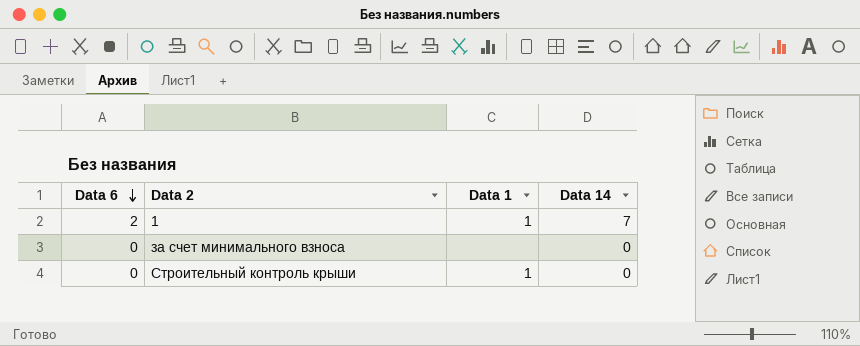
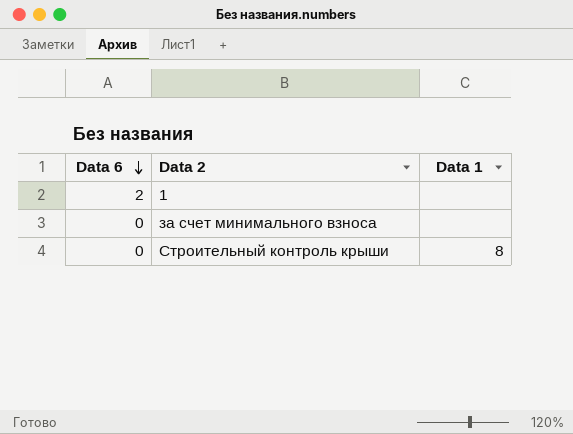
column Data 14 | position: 4 -> none
1 | Data 1: 1 -> none
Строительный контроль крыши | Data 1: 1 -> 8

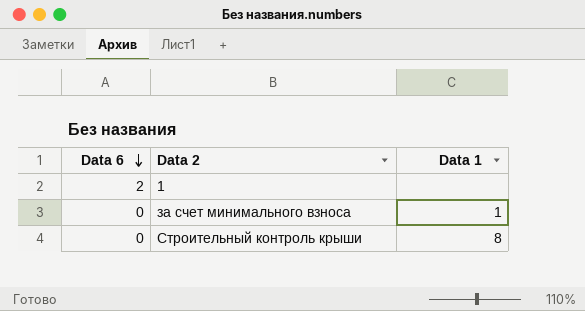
за счет минимального взноса | Data 1: none -> 1

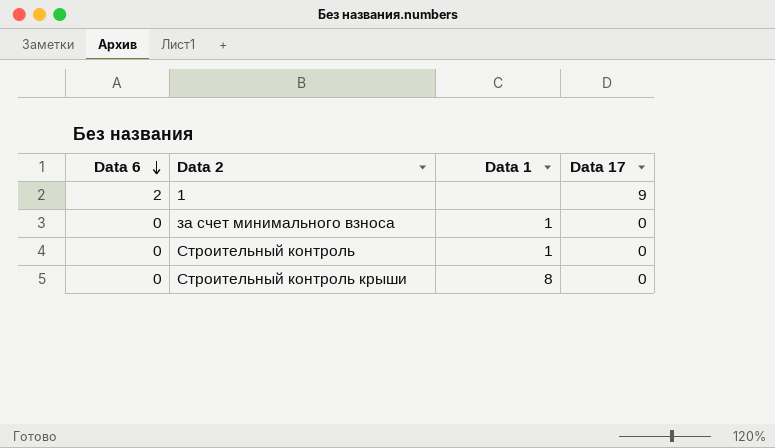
column Data 17 | position: none -> 4
row Строительный контроль: none -> 0 | 1 | 0

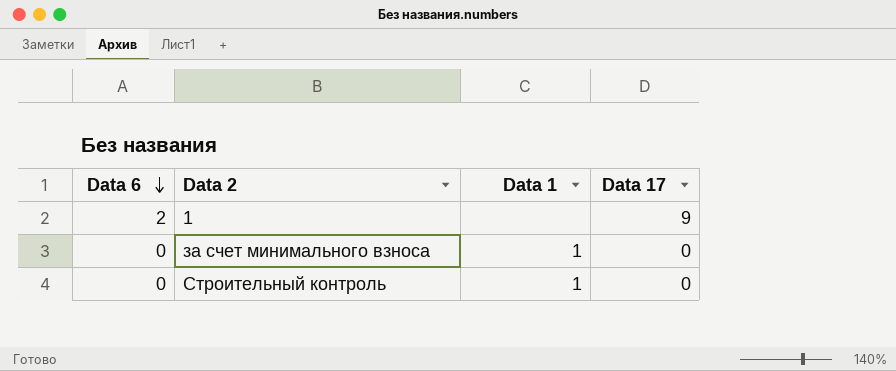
row Строительный контроль крыши: 0 | 8 | 0 -> none

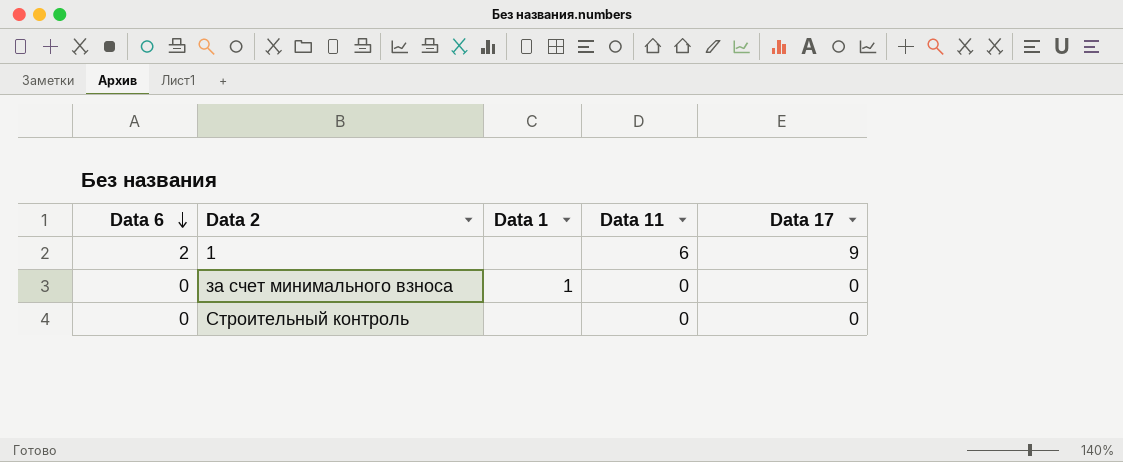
column Data 11 | position: none -> 4
Строительный контроль | Data 1: 1 -> none

